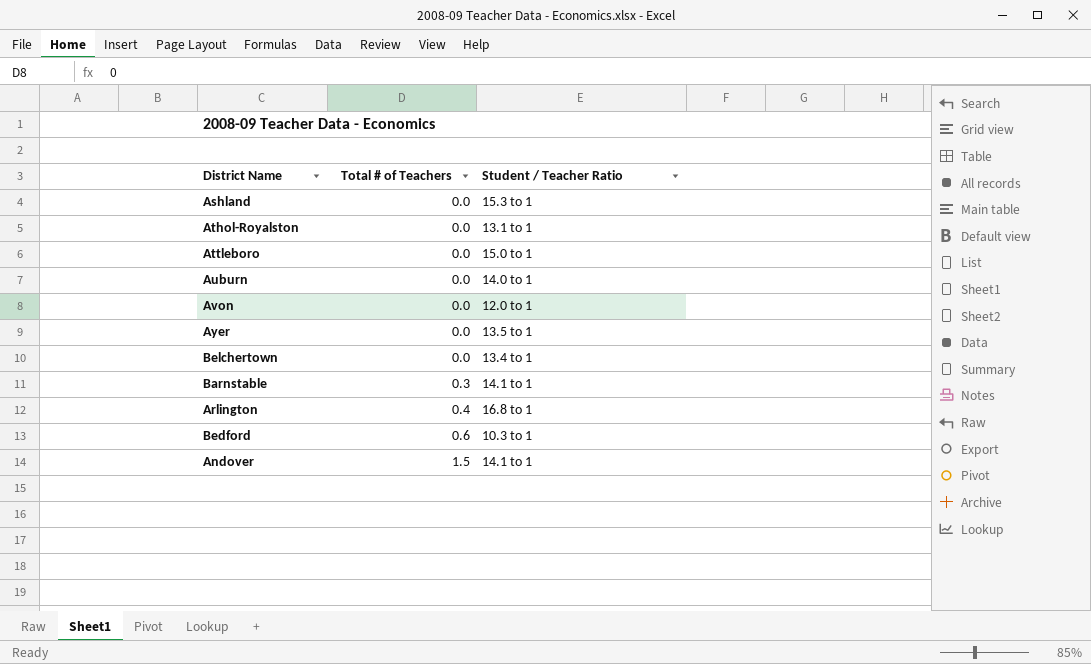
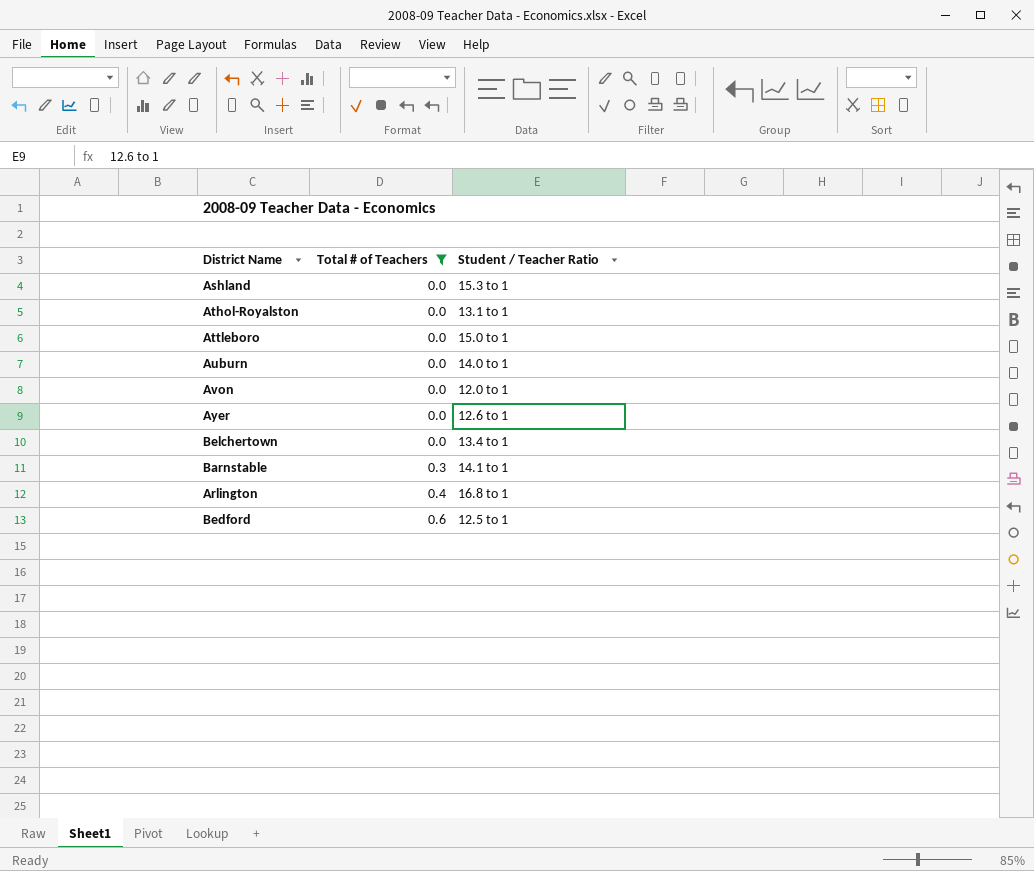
filter: none -> Total # of Teachers != 1.5
Ayer | Student / Teacher Ratio: 13.5 to 1 -> 12.6 to 1
Bedford | Student / Teacher Ratio: 10.3 to 1 -> 12.5 to 1

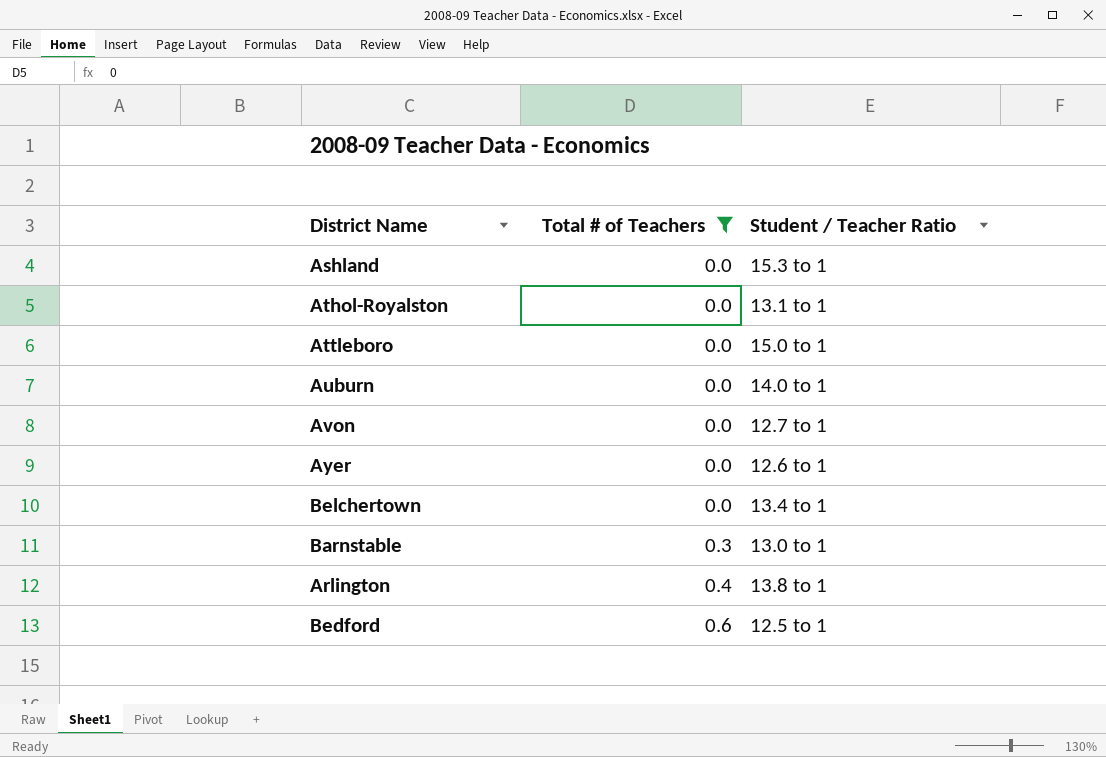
Avon | Student / Teacher Ratio: 12.0 to 1 -> 12.7 to 1
Barnstable | Student / Teacher Ratio: 14.1 to 1 -> 13.0 to 1
Arlington | Student / Teacher Ratio: 16.8 to 1 -> 13.8 to 1

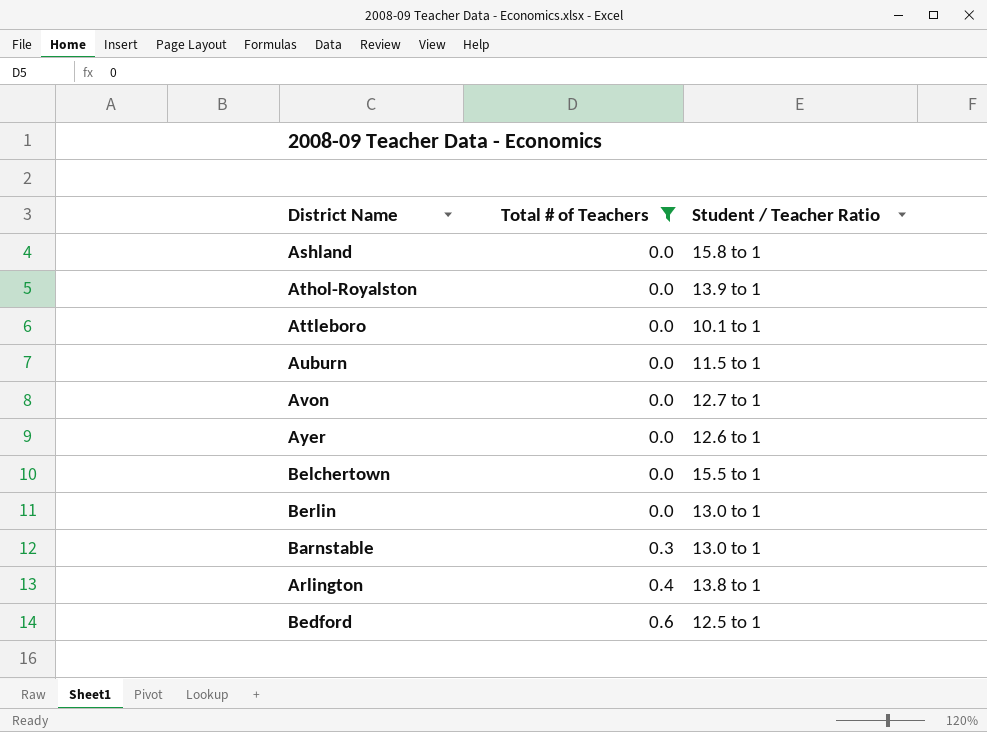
Ashland | Student / Teacher Ratio: 15.3 to 1 -> 15.8 to 1
Athol-Royalston | Student / Teacher Ratio: 13.1 to 1 -> 13.9 to 1
Attleboro | Student / Teacher Ratio: 15.0 to 1 -> 10.1 to 1
Auburn | Student / Teacher Ratio: 14.0 to 1 -> 11.5 to 1
Belchertown | Student / Teacher Ratio: 13.4 to 1 -> 15.5 to 1
row Berlin: none -> 0.0 | 13.0 to 1

